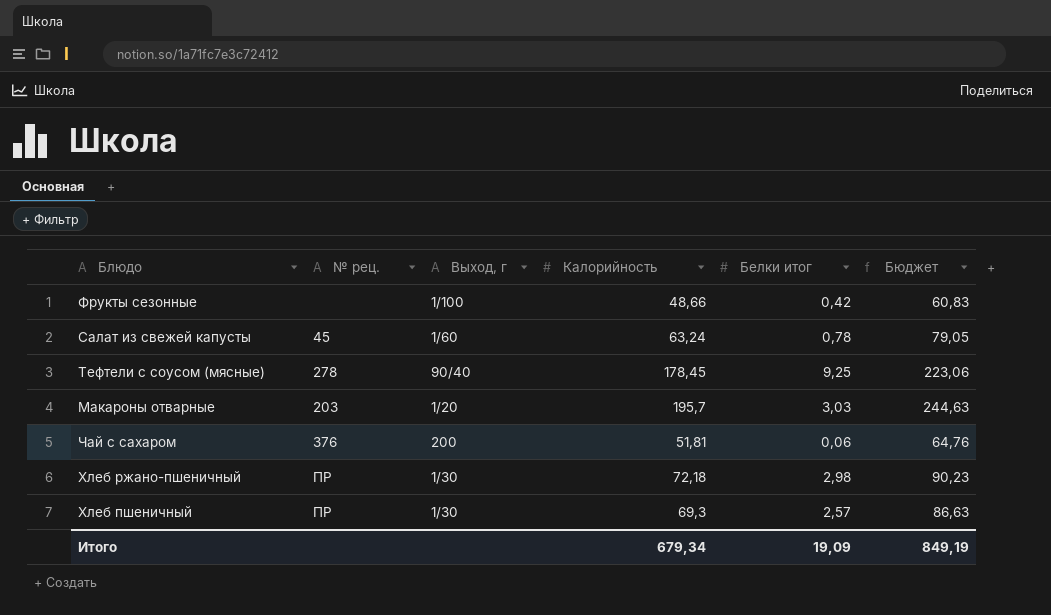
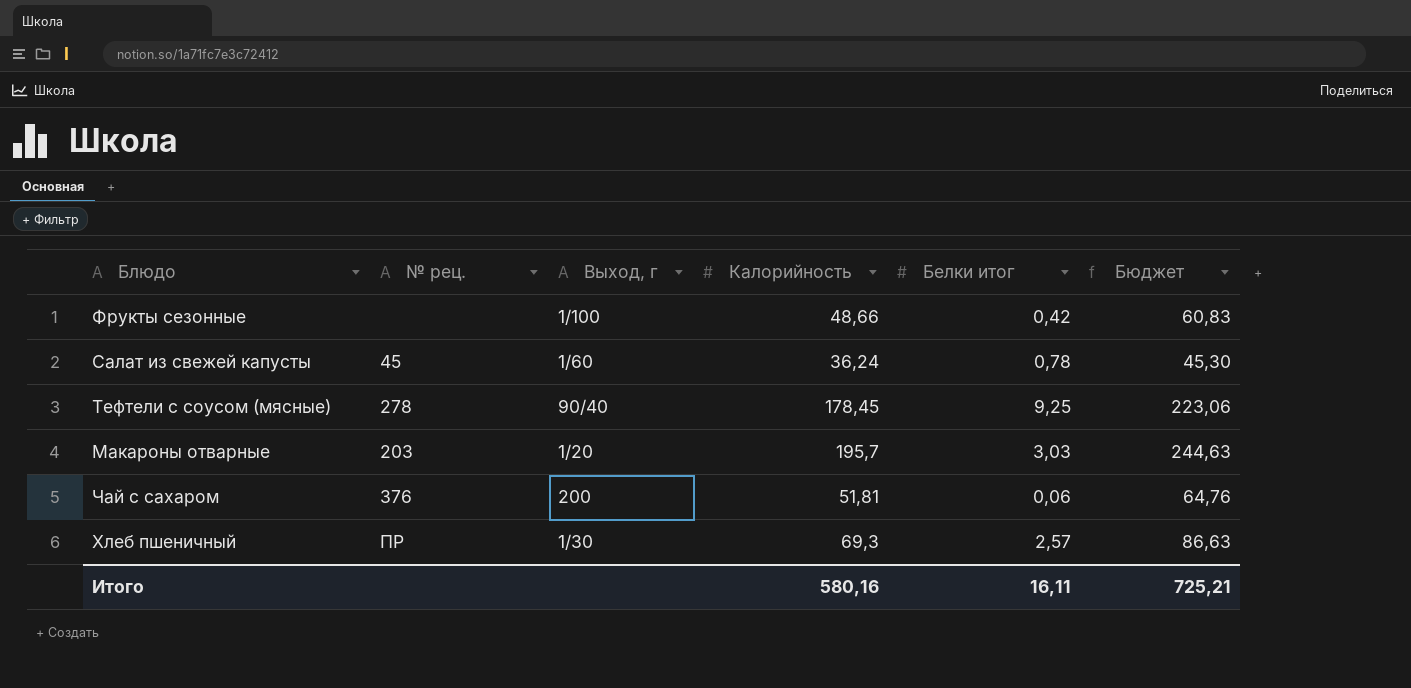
row Хлеб ржано-пшеничный: ПР | 1/30 | 72,18 | 2,98 | 90,23 -> none
Салат из свежей капусты | Калорийность: 63,24 -> 36,24
Салат из свежей капусты | Бюджет: 79,05 -> 45,30
Итого | Калорийность: 679,34 -> 580,16
Итого | Белки итог: 19,09 -> 16,11
Итого | Бюджет: 849,19 -> 725,21

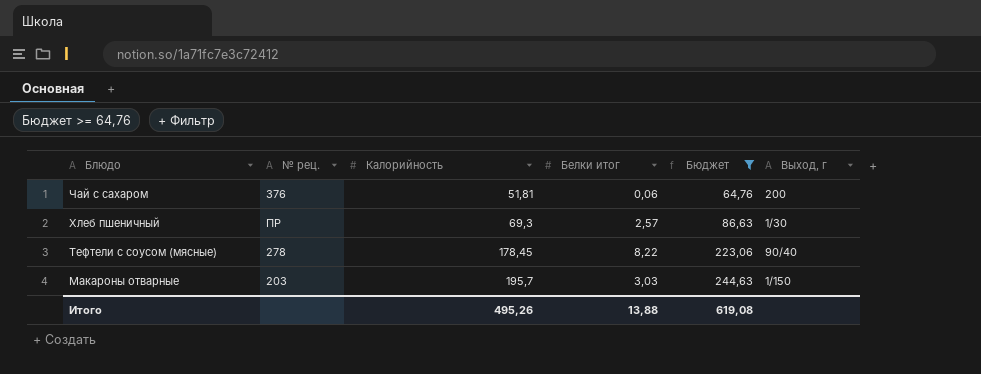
filter: none -> Бюджет >= 64,76
row order: none -> Блюдо descending
column Выход, г | position: 3 -> 6
Тефтели с соусом (мясные) | Белки итог: 9,25 -> 8,22
Макароны отварные | Выход, г: 1/20 -> 1/150
Итого | Калорийность: 580,16 -> 495,26
Итого | Белки итог: 16,11 -> 13,88
Итого | Бюджет: 725,21 -> 619,08

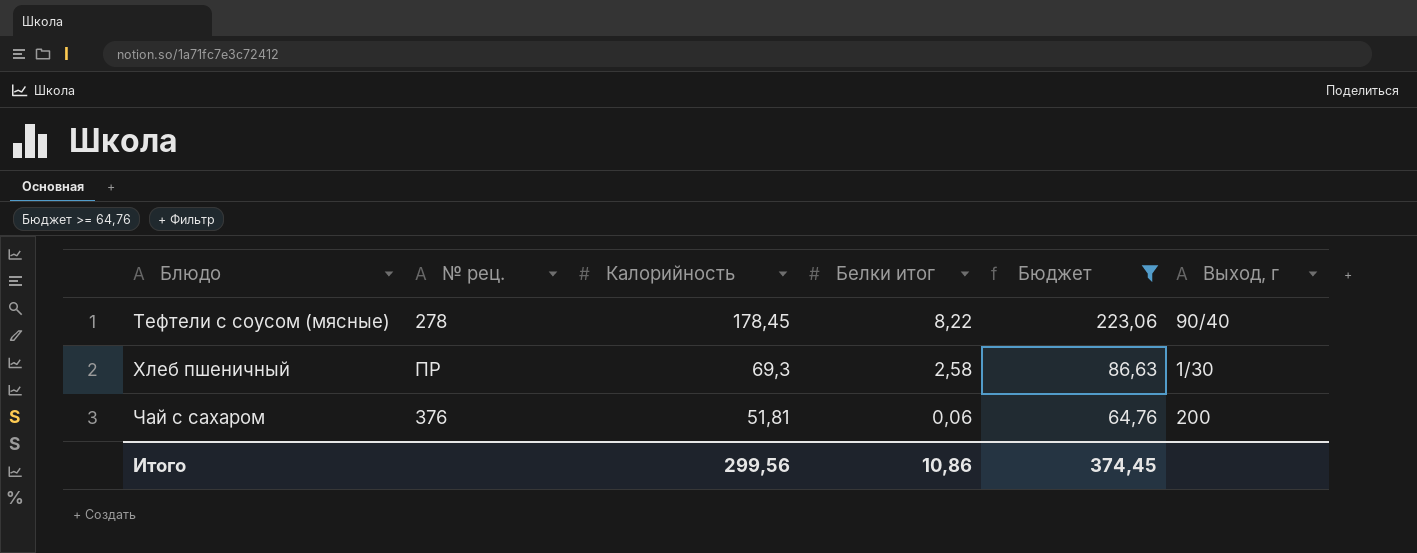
row order: Блюдо descending -> Блюдо ascending
row Макароны отварные: 203 | 195,7 | 3,03 | 244,63 | 1/150 -> none
Хлеб пшеничный | Белки итог: 2,57 -> 2,58
Итого | Калорийность: 495,26 -> 299,56
Итого | Белки итог: 13,88 -> 10,86
Итого | Бюджет: 619,08 -> 374,45

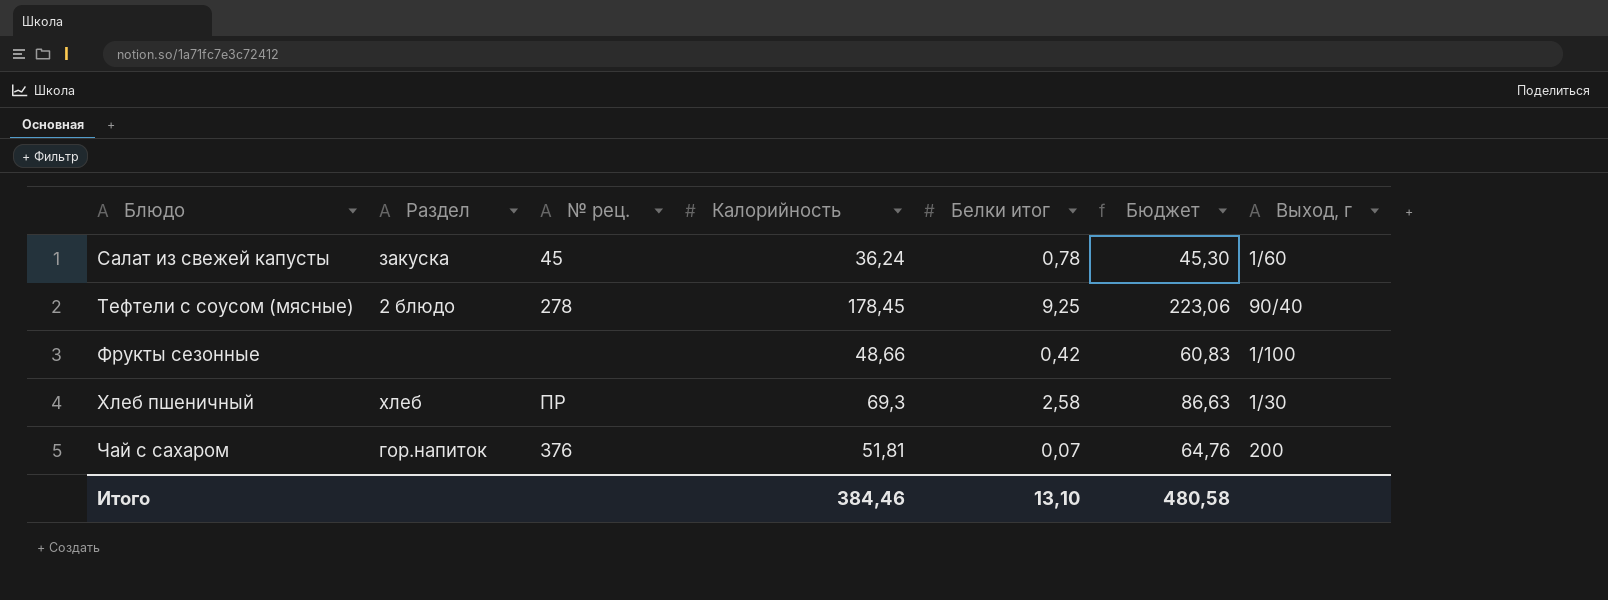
filter: Бюджет >= 64,76 -> none
column Раздел | position: none -> 2
Тефтели с соусом (мясные) | Белки итог: 8,22 -> 9,25
Чай с сахаром | Белки итог: 0,06 -> 0,07
Итого | Калорийность: 299,56 -> 384,46
Итого | Белки итог: 10,86 -> 13,10
Итого | Бюджет: 374,45 -> 480,58

